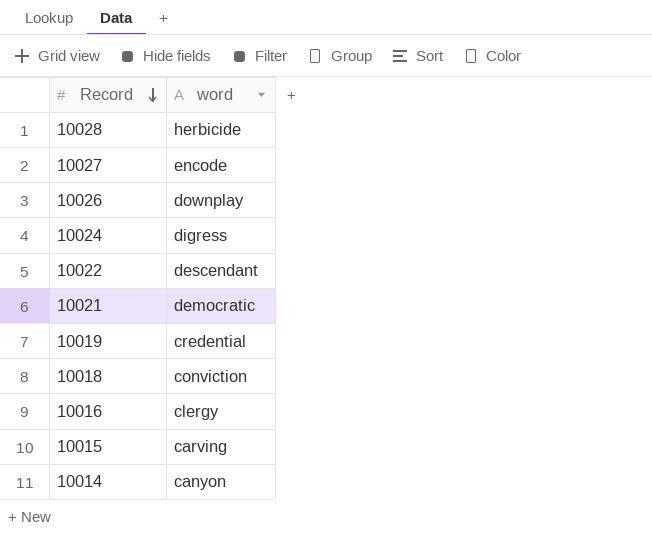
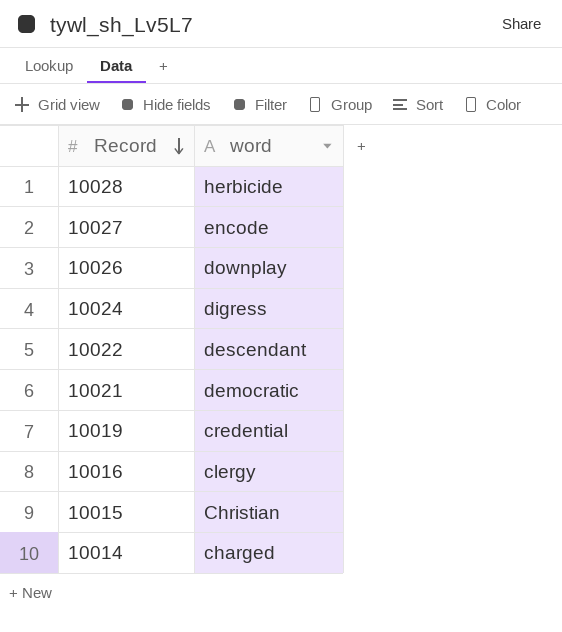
row 10018: conviction -> none
10015 | word: carving -> Christian
10014 | word: canyon -> charged

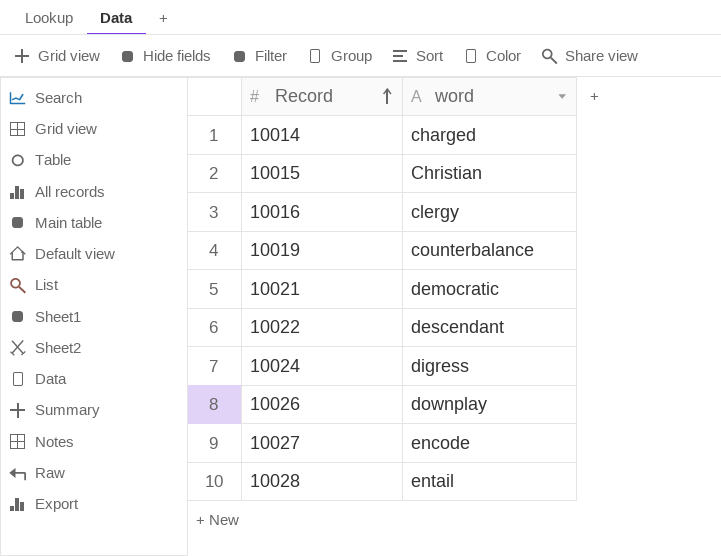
row order: Record descending -> Record ascending
10019 | word: credential -> counterbalance
10028 | word: herbicide -> entail

